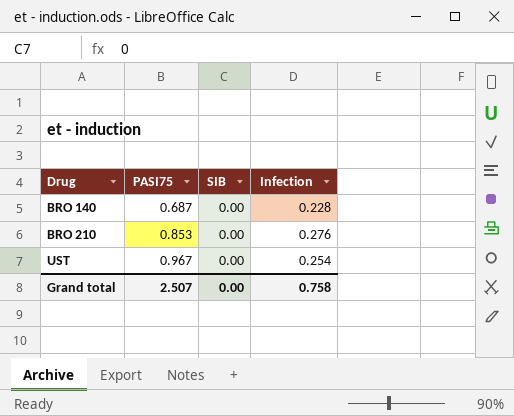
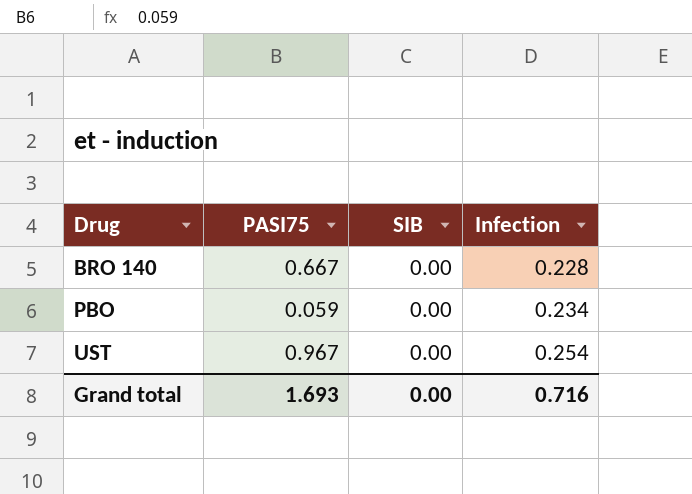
row BRO 210: 0.853 | 0.00 | 0.276 -> none
BRO 140 | PASI75: 0.687 -> 0.667
row PBO: none -> 0.059 | 0.00 | 0.234
Grand total | PASI75: 2.507 -> 1.693
Grand total | Infection: 0.758 -> 0.716

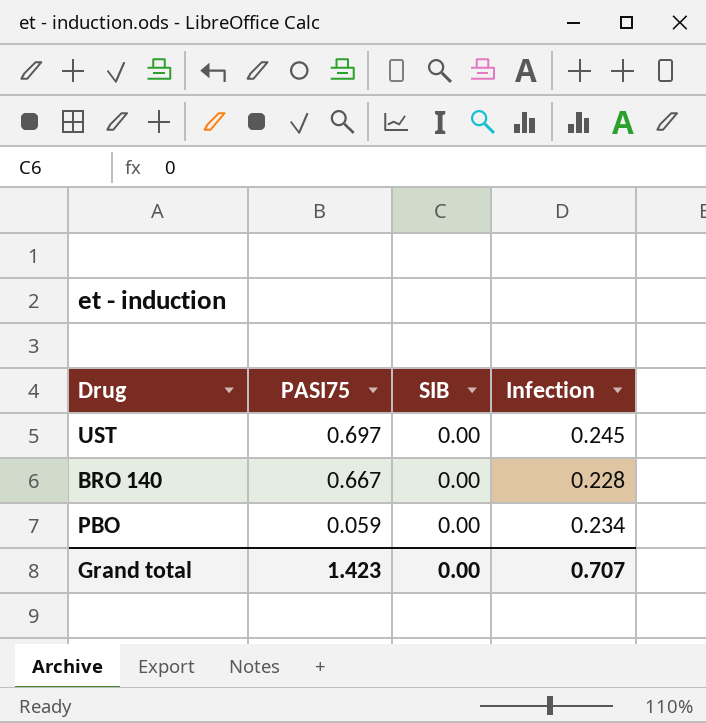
row order: Drug ascending -> PASI75 descending
UST | PASI75: 0.967 -> 0.697
UST | Infection: 0.254 -> 0.245
Grand total | PASI75: 1.693 -> 1.423
Grand total | Infection: 0.716 -> 0.707

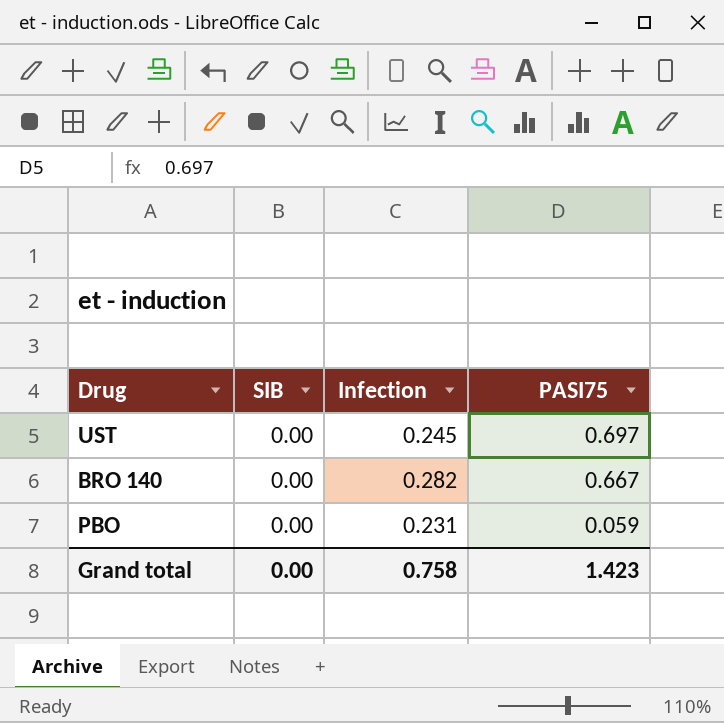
column PASI75 | position: 2 -> 4
BRO 140 | Infection: 0.228 -> 0.282
PBO | Infection: 0.234 -> 0.231
Grand total | Infection: 0.707 -> 0.758

